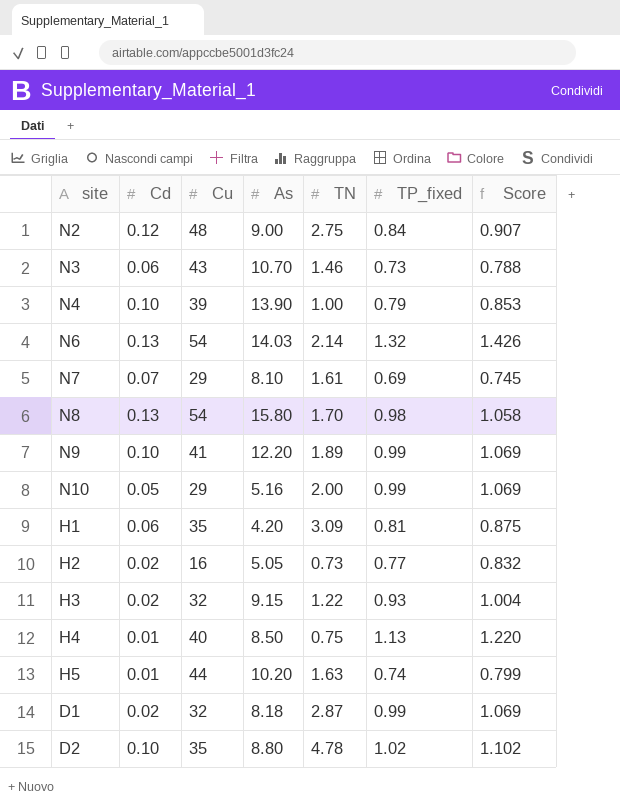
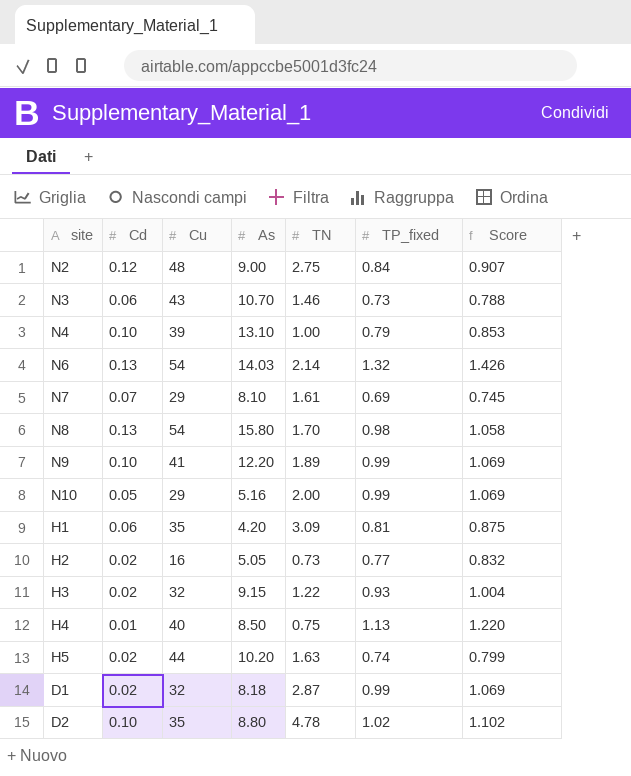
N4 | As: 13.90 -> 13.10
H5 | Cd: 0.01 -> 0.02

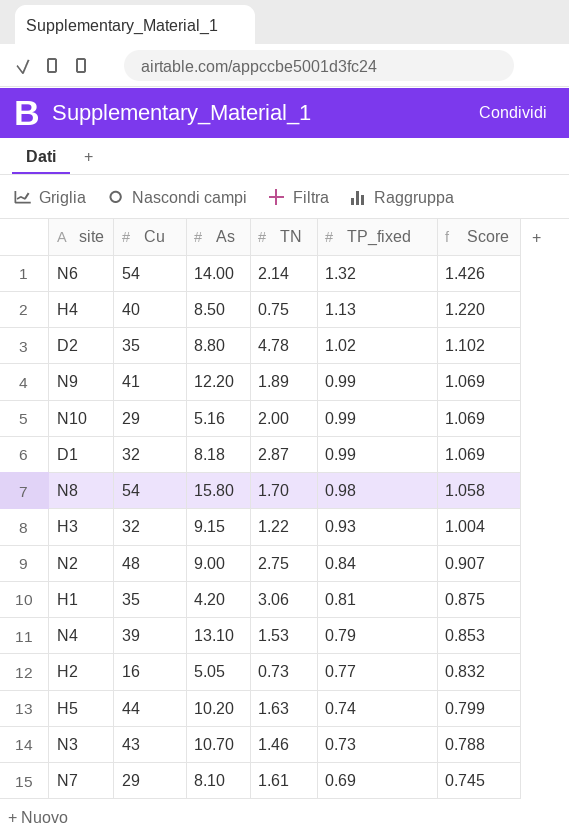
row order: none -> TP_fixed descending
column Cd | position: 2 -> none
N6 | As: 14.03 -> 14.00
H1 | TN: 3.09 -> 3.06
N4 | TN: 1.00 -> 1.53

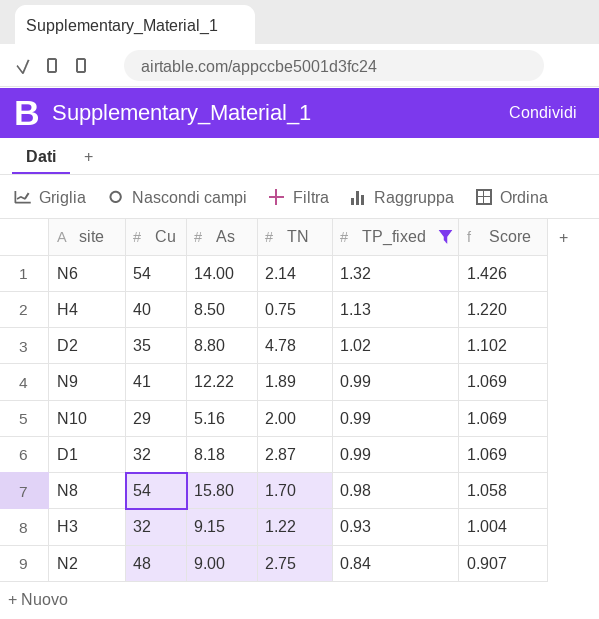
filter: none -> TP_fixed >= 0.84
N9 | As: 12.20 -> 12.22

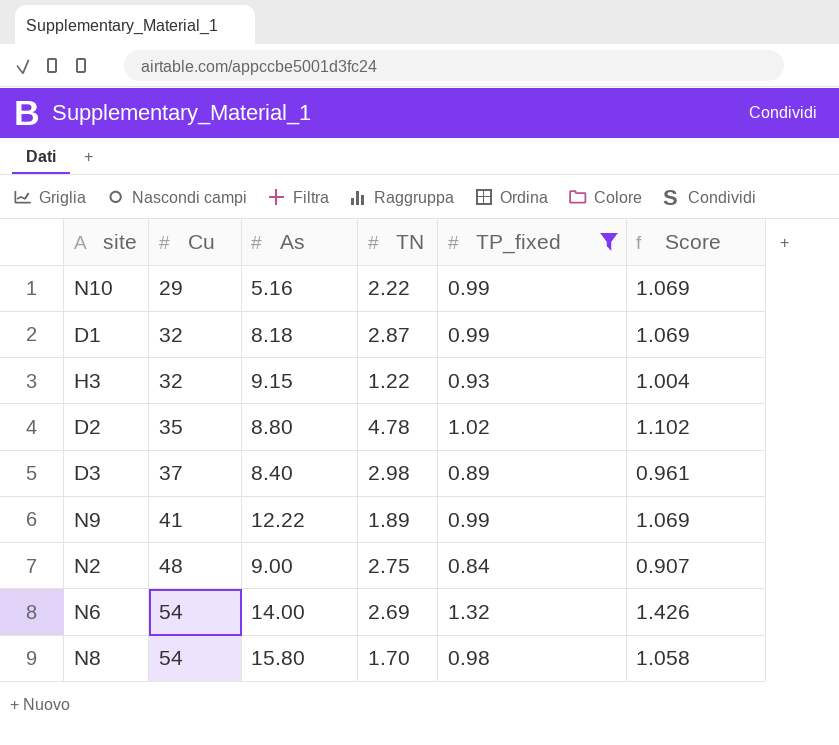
row order: TP_fixed descending -> Cu ascending
row H4: 40 | 8.50 | 0.75 | 1.13 | 1.220 -> none
N10 | TN: 2.00 -> 2.22
row D3: none -> 37 | 8.40 | 2.98 | 0.89 | 0.961
N6 | TN: 2.14 -> 2.69

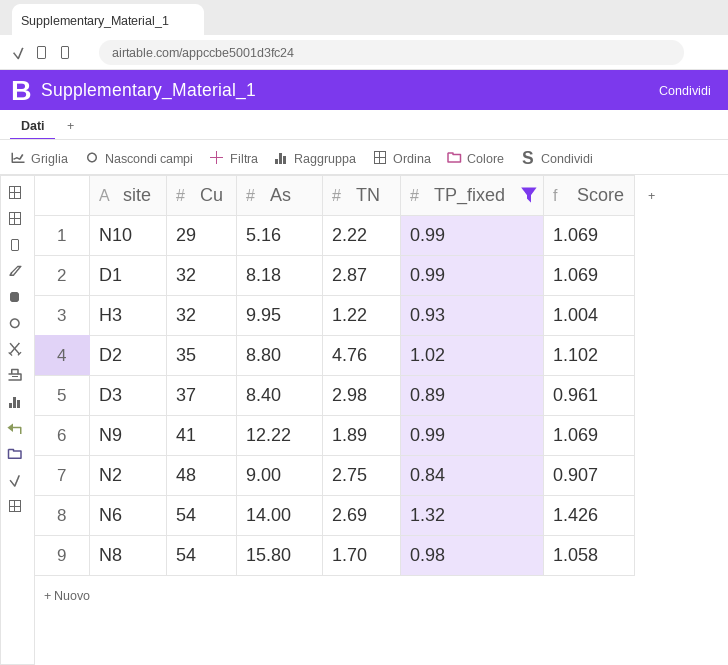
H3 | As: 9.15 -> 9.95
D2 | TN: 4.78 -> 4.76

